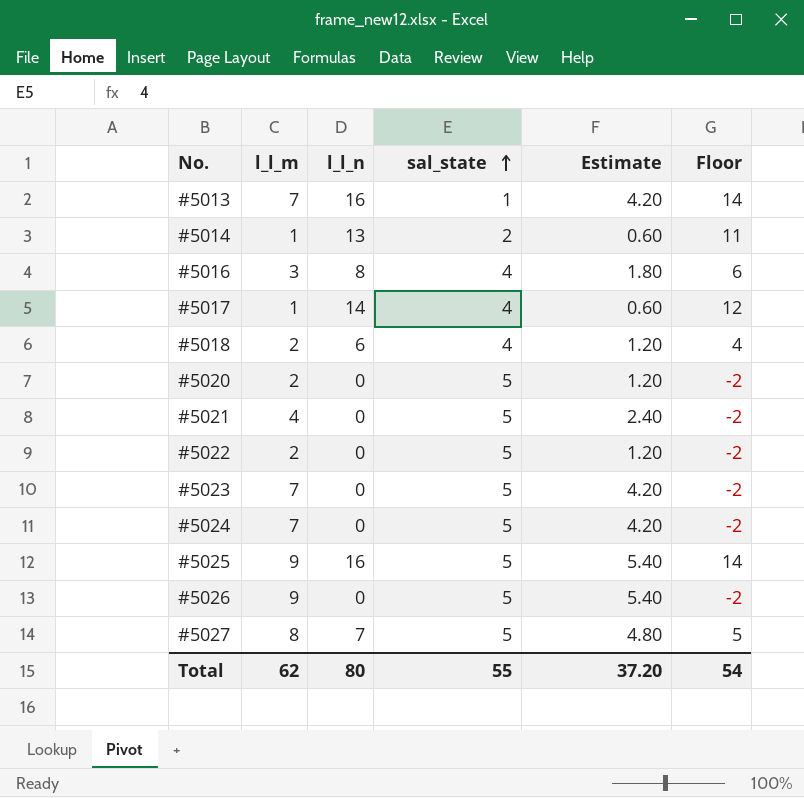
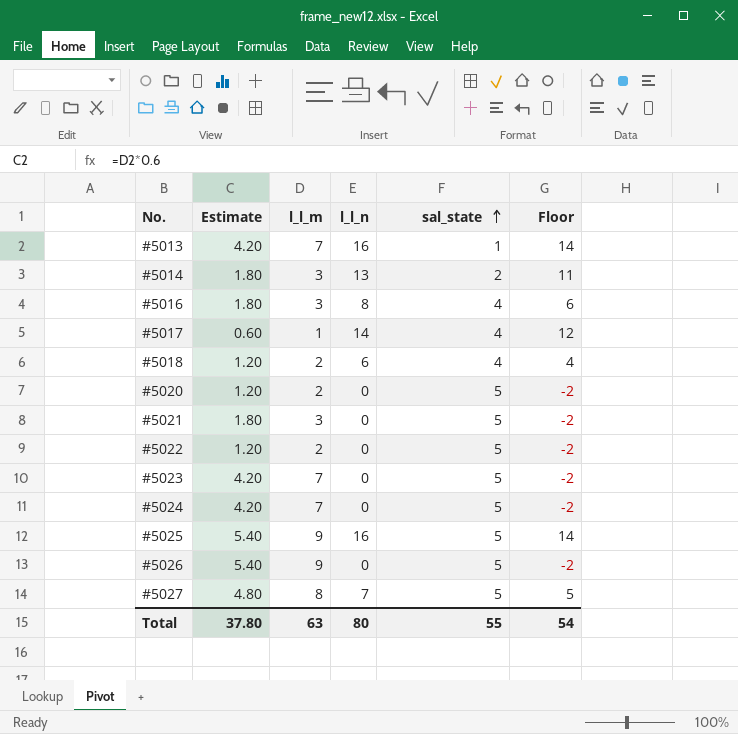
column Estimate | position: 5 -> 2
#5014 | Estimate: 0.60 -> 1.80
#5014 | l_l_m: 1 -> 3
#5021 | Estimate: 2.40 -> 1.80
#5021 | l_l_m: 4 -> 3
Total | Estimate: 37.20 -> 37.80
Total | l_l_m: 62 -> 63

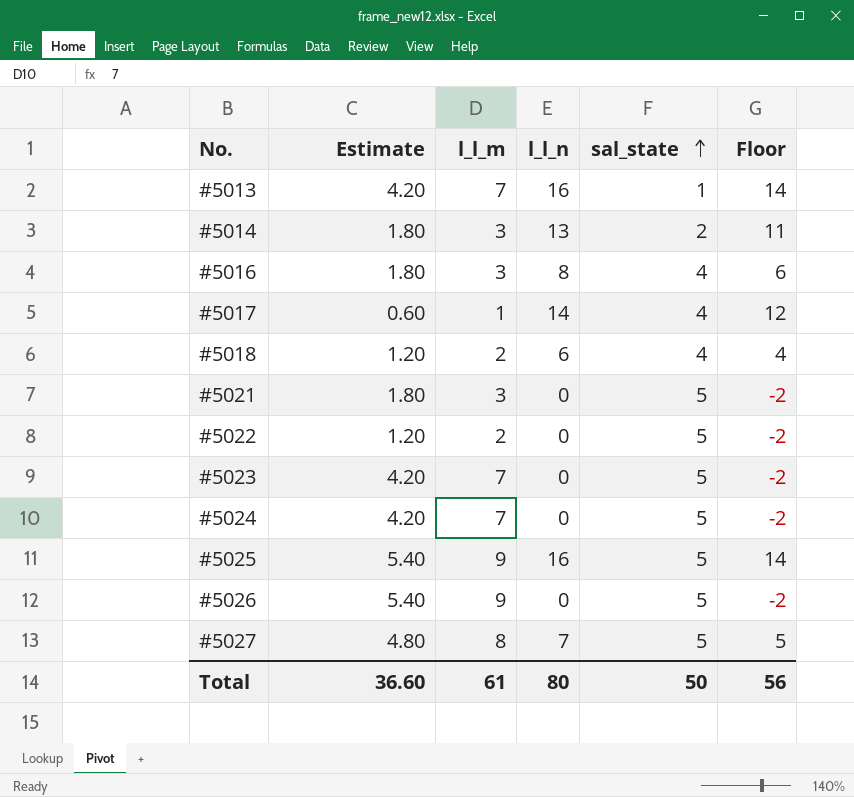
row #5020: 1.20 | 2 | 0 | 5 | -2 -> none
Total | Estimate: 37.80 -> 36.60
Total | l_l_m: 63 -> 61
Total | sal_state: 55 -> 50
Total | Floor: 54 -> 56

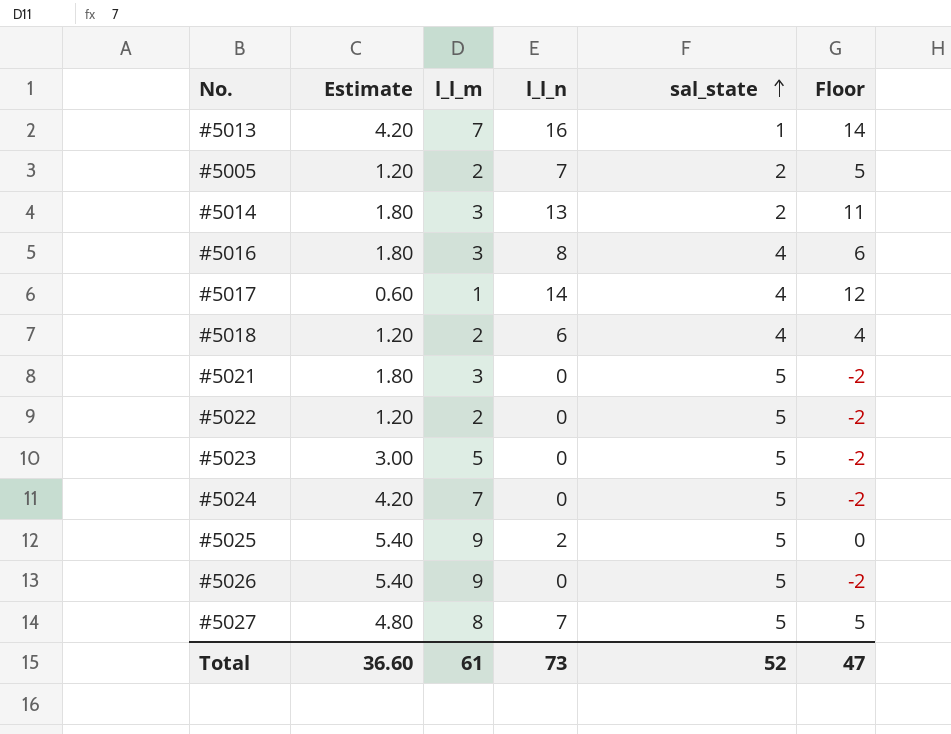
row #5005: none -> 1.20 | 2 | 7 | 2 | 5
#5023 | Estimate: 4.20 -> 3.00
#5023 | l_l_m: 7 -> 5
#5025 | l_l_n: 16 -> 2
#5025 | Floor: 14 -> 0
Total | l_l_n: 80 -> 73
Total | sal_state: 50 -> 52
Total | Floor: 56 -> 47

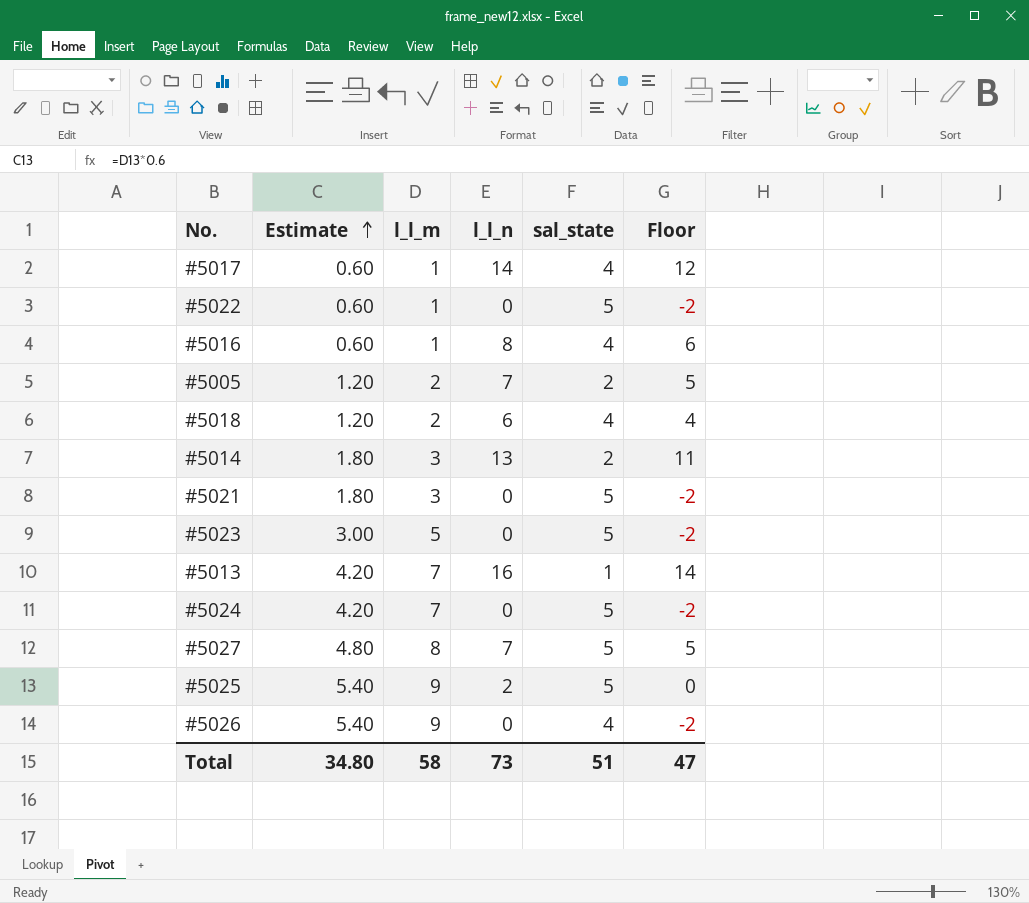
row order: sal_state ascending -> Estimate ascending
#5022 | Estimate: 1.20 -> 0.60
#5022 | l_l_m: 2 -> 1
#5016 | Estimate: 1.80 -> 0.60
#5016 | l_l_m: 3 -> 1
#5026 | sal_state: 5 -> 4
Total | Estimate: 36.60 -> 34.80
Total | l_l_m: 61 -> 58
Total | sal_state: 52 -> 51

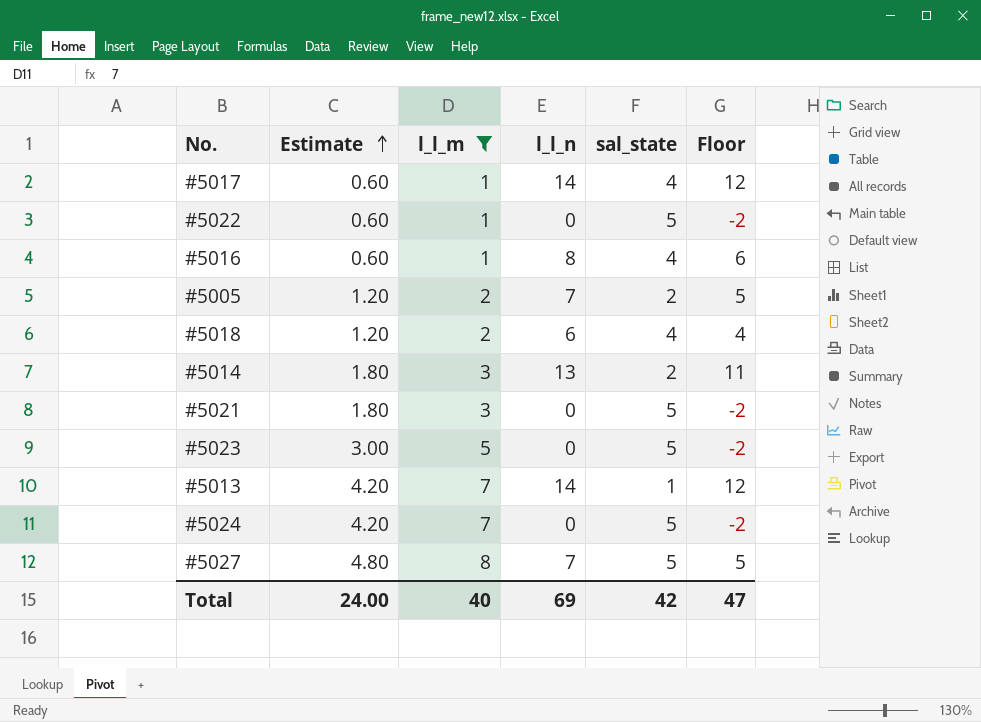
filter: none -> l_l_m != 9
#5013 | l_l_n: 16 -> 14
#5013 | Floor: 14 -> 12
Total | Estimate: 34.80 -> 24.00
Total | l_l_m: 58 -> 40
Total | l_l_n: 73 -> 69
Total | sal_state: 51 -> 42

